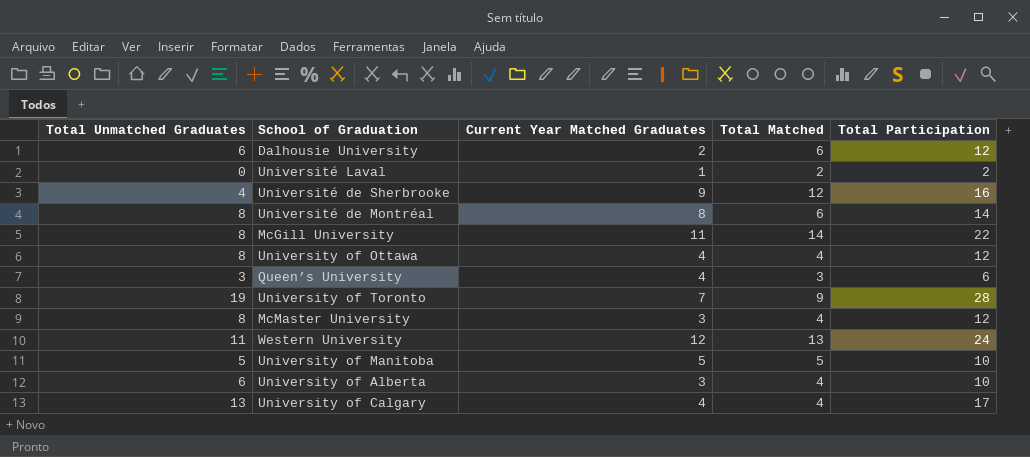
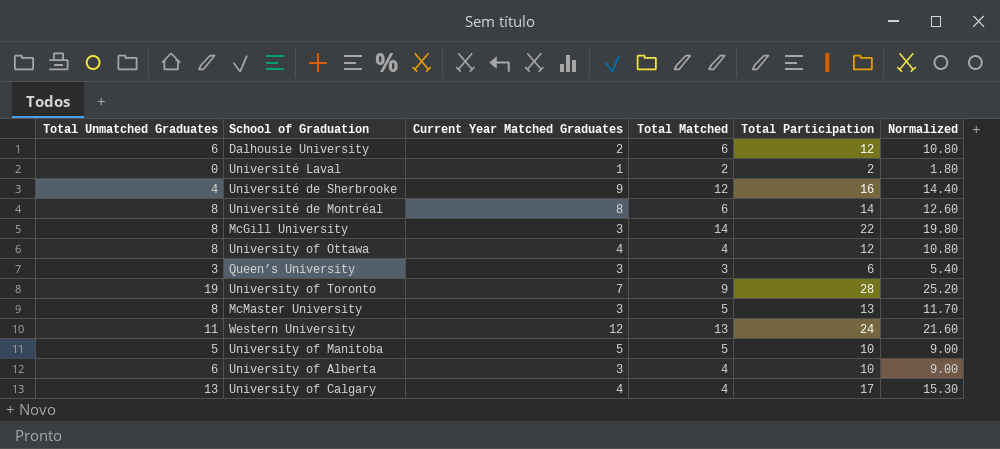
column Normalized | formula: none -> [Total Participation] * 0.9
McGill University | Current Year Matched Graduates: 11 -> 3
Queen’s University | Current Year Matched Graduates: 4 -> 3
McMaster University | Total Matched: 4 -> 5
McMaster University | Total Participation: 12 -> 13

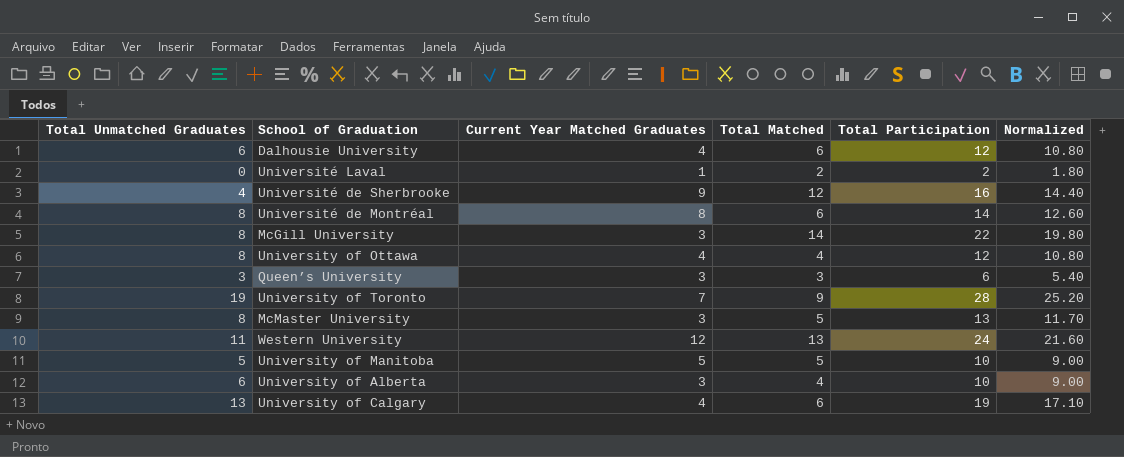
Dalhousie University | Current Year Matched Graduates: 2 -> 4
University of Calgary | Total Matched: 4 -> 6
University of Calgary | Total Participation: 17 -> 19
University of Calgary | Normalized: 15.30 -> 17.10

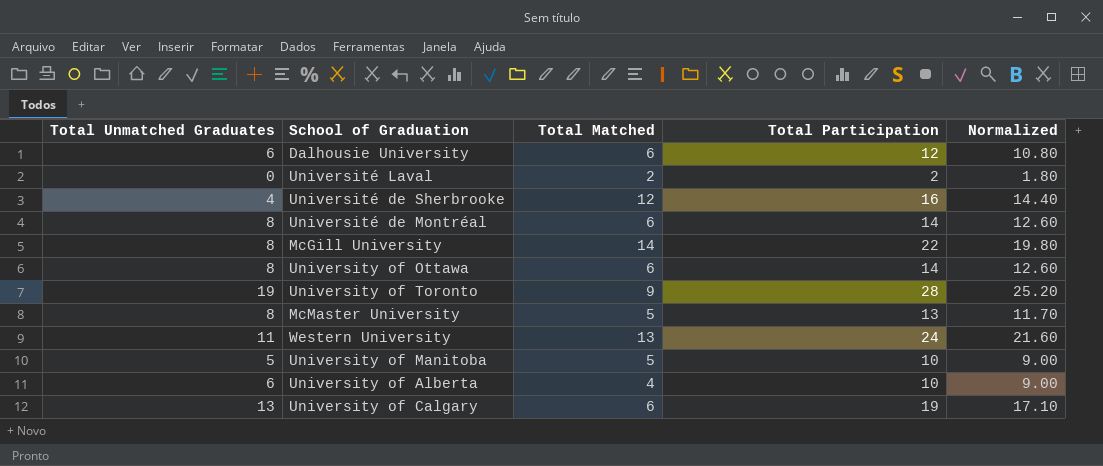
column Current Year Matched Graduates | position: 3 -> none
row Queen’s University: 3 | 3 | 3 | 6 | 5.40 -> none
University of Ottawa | Total Matched: 4 -> 6
University of Ottawa | Total Participation: 12 -> 14
University of Ottawa | Normalized: 10.80 -> 12.60

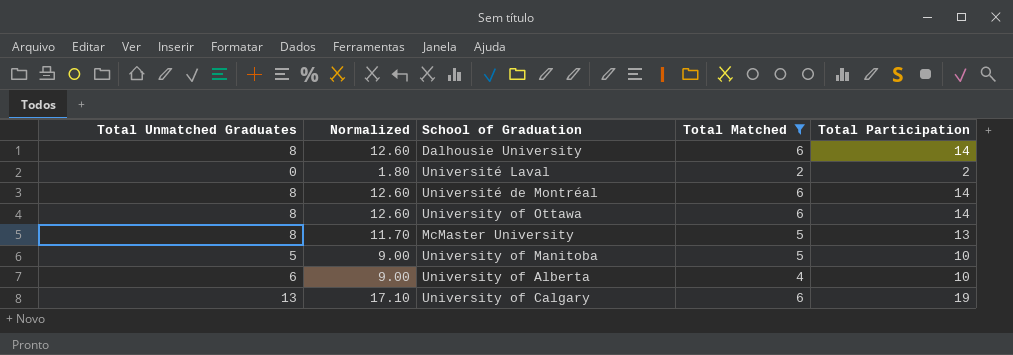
filter: none -> Total Matched <= 6
column Normalized | position: 5 -> 2
Dalhousie University | Total Unmatched Graduates: 6 -> 8
Dalhousie University | Normalized: 10.80 -> 12.60
Dalhousie University | Total Participation: 12 -> 14

